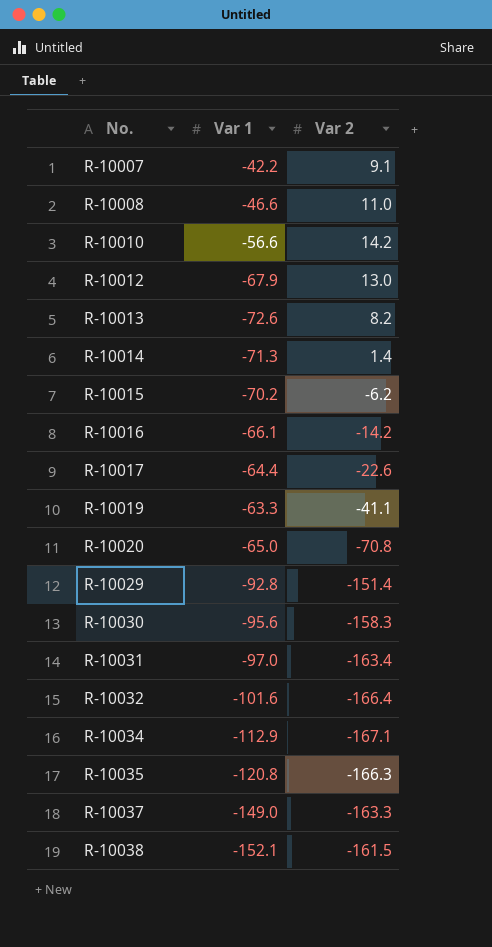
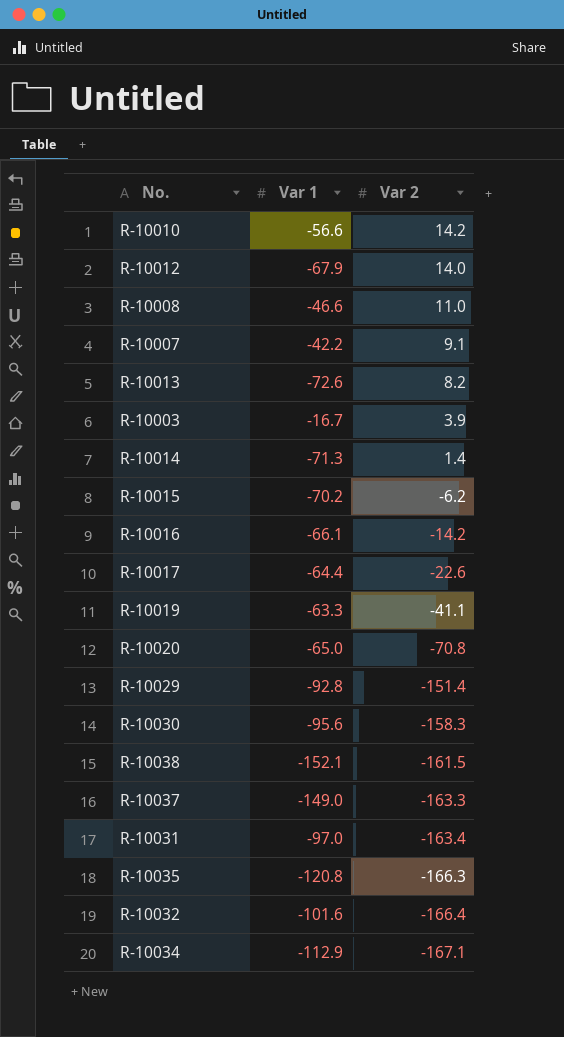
row order: No. ascending -> Var 2 descending
R-10012 | Var 2: 13.0 -> 14.0
row R-10003: none -> -16.7 | 3.9

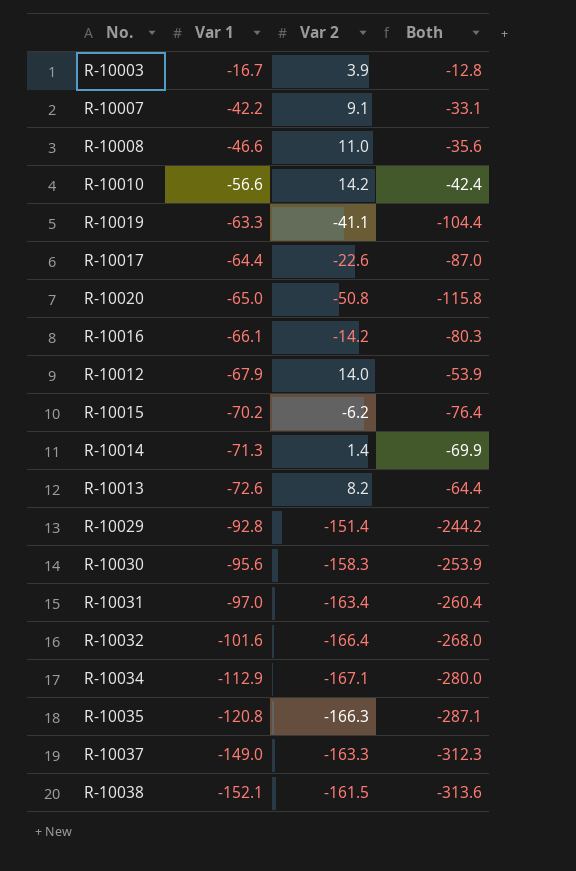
row order: Var 2 descending -> Var 1 descending
column Both | formula: none -> [Var 1] + [Var 2]
R-10020 | Var 2: -70.8 -> -50.8

